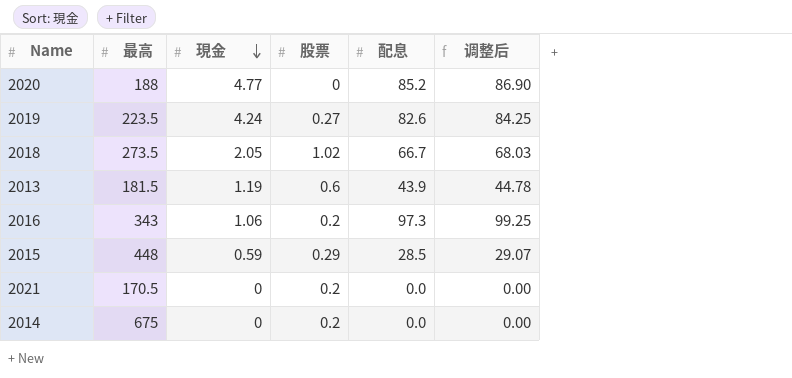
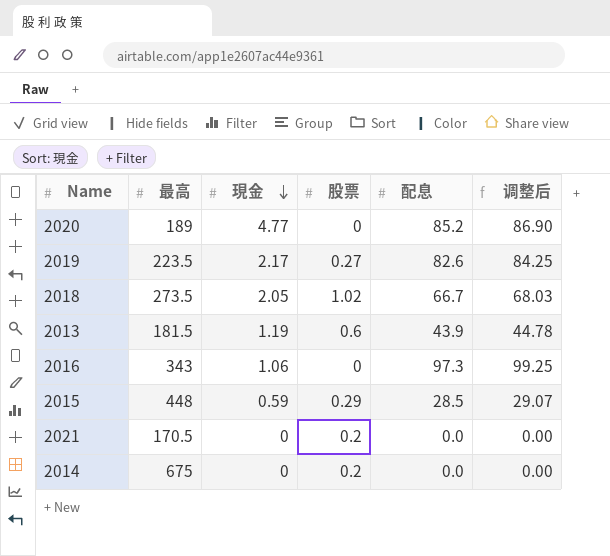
2020 | 最高: 188 -> 189
2019 | 現金: 4.24 -> 2.17
2016 | 股票: 0.2 -> 0

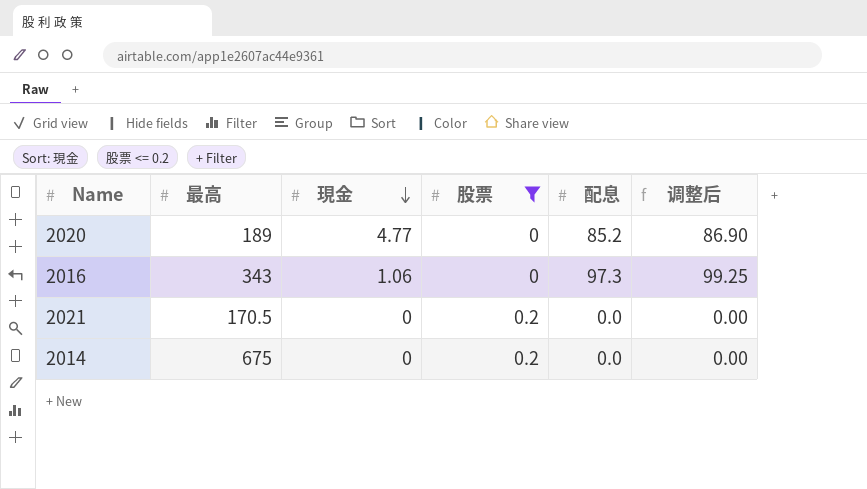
filter: none -> 股票 <= 0.2

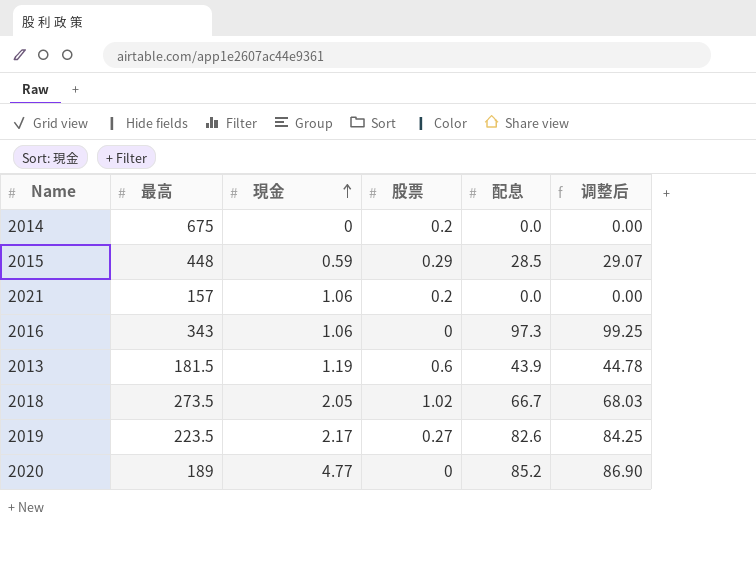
filter: 股票 <= 0.2 -> none
row order: 現金 descending -> 現金 ascending
2021 | 最高: 170.5 -> 157
2021 | 現金: 0 -> 1.06

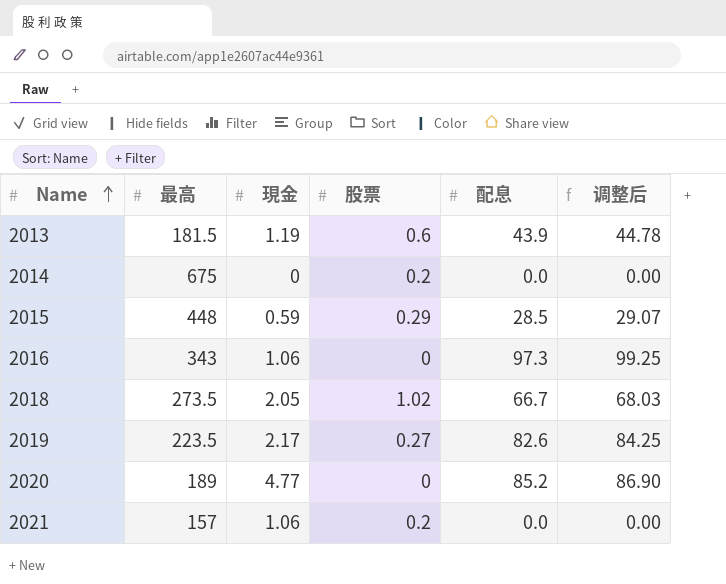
row order: 現金 ascending -> Name ascending

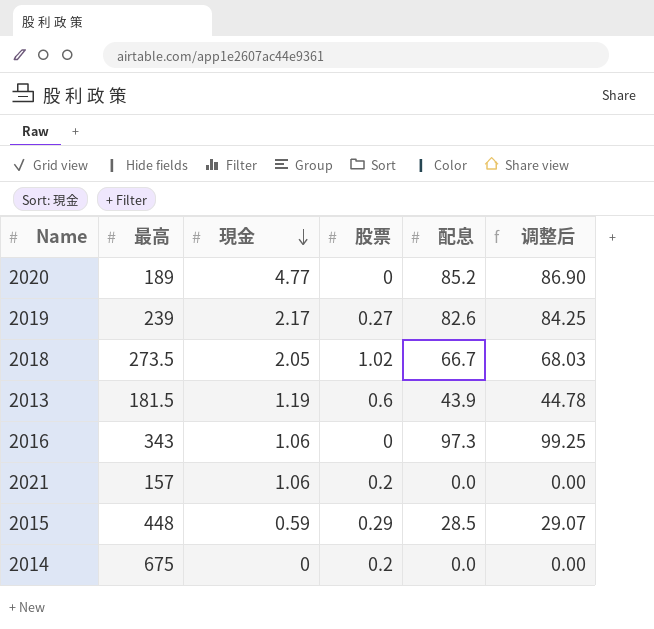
row order: Name ascending -> 現金 descending
2019 | 最高: 223.5 -> 239

